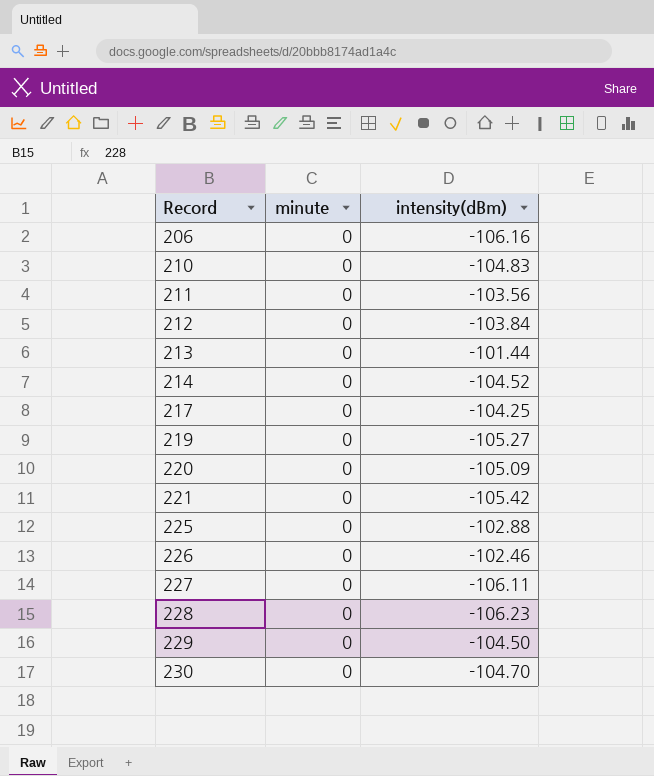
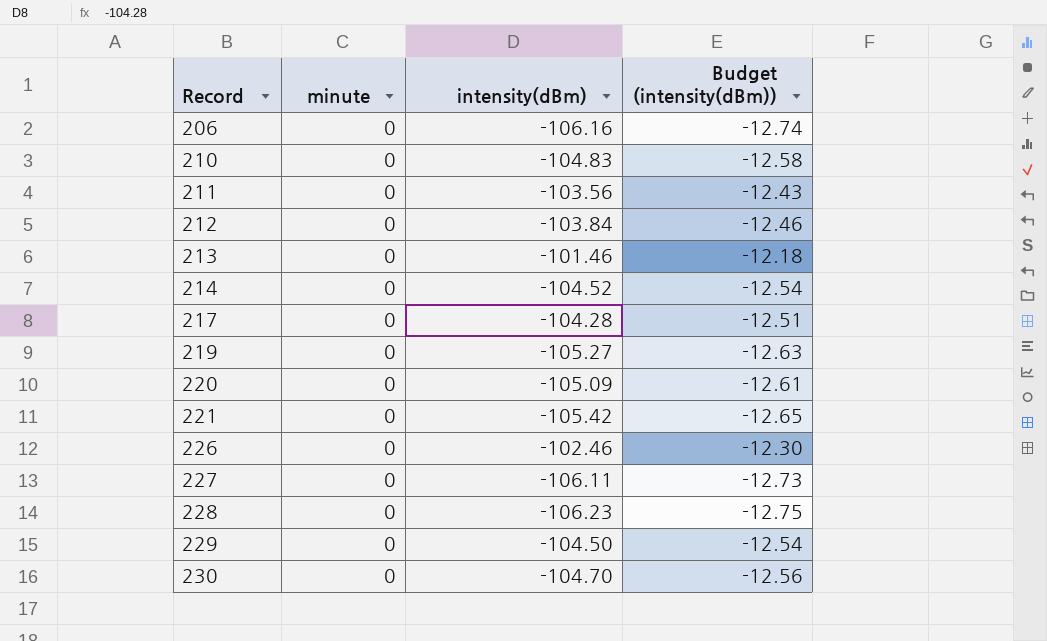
column Budget (intensity(dBm)) | formula: none -> [intensity(dBm)] * 0.12
row 225: 0 | -102.88 -> none
213 | intensity(dBm): -101.44 -> -101.46
217 | intensity(dBm): -104.25 -> -104.28

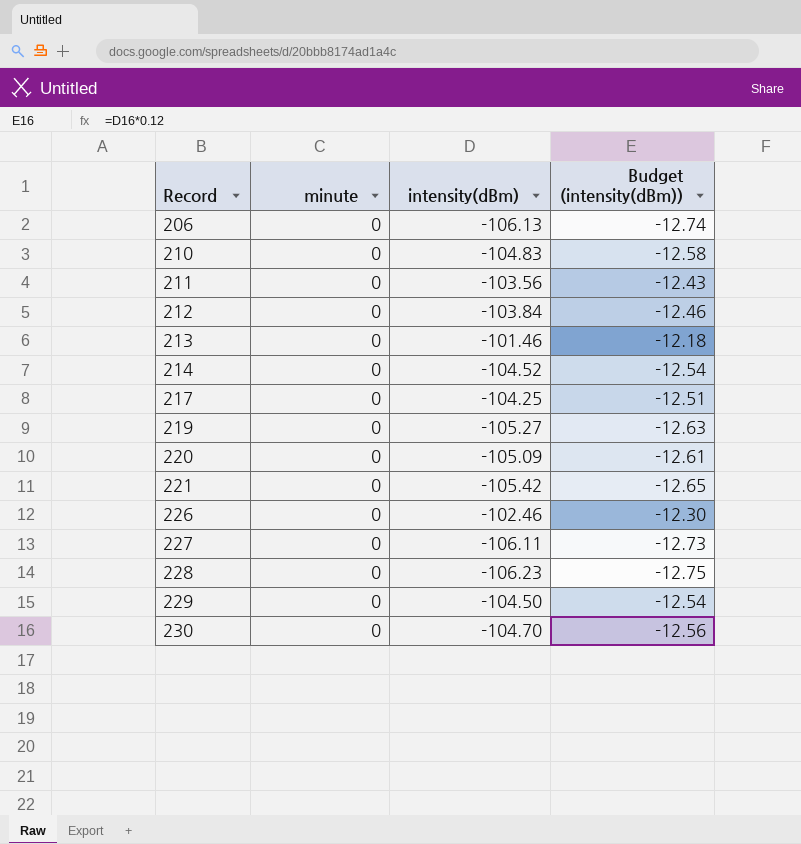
206 | intensity(dBm): -106.16 -> -106.13
217 | intensity(dBm): -104.28 -> -104.25

